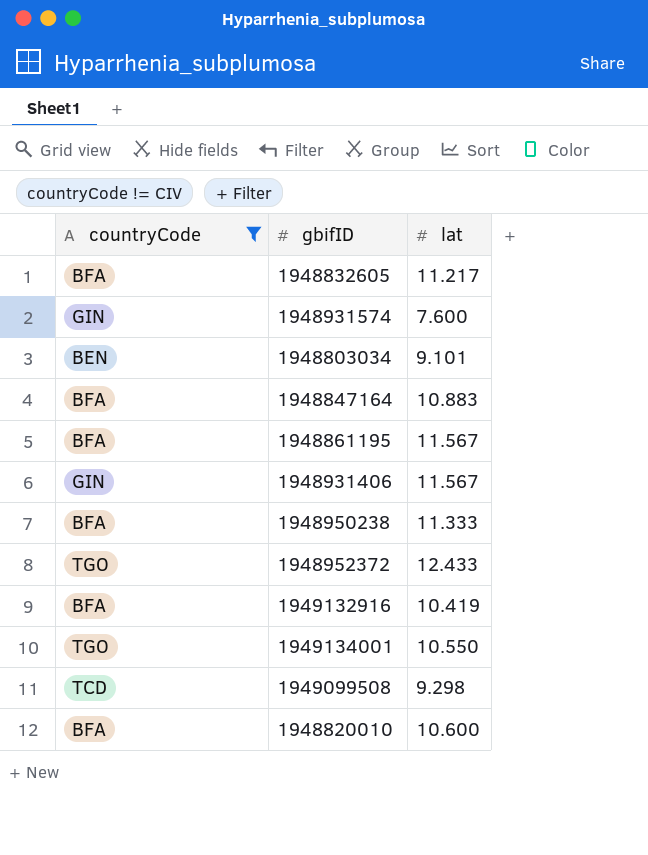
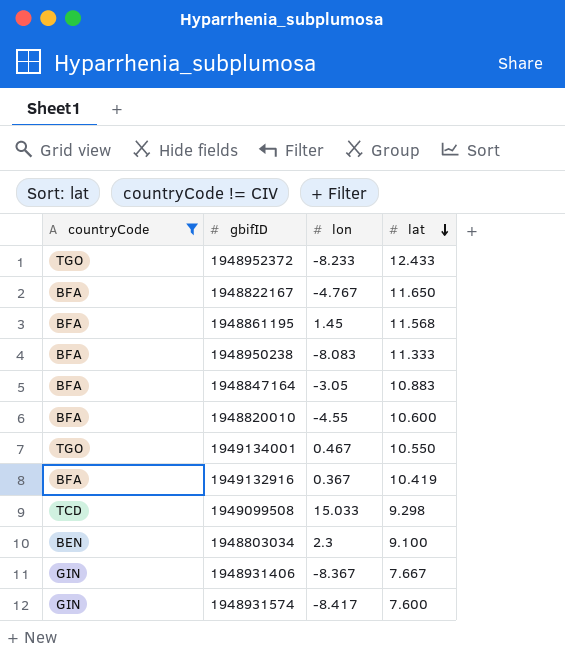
row order: none -> lat descending
column lon | position: none -> 3
row 1948832605: BFA | 11.217 -> none
row 1948822167: none -> BFA | -4.767 | 11.650
1948861195 | lat: 11.567 -> 11.568
1948803034 | lat: 9.101 -> 9.100
1948931406 | lat: 11.567 -> 7.667

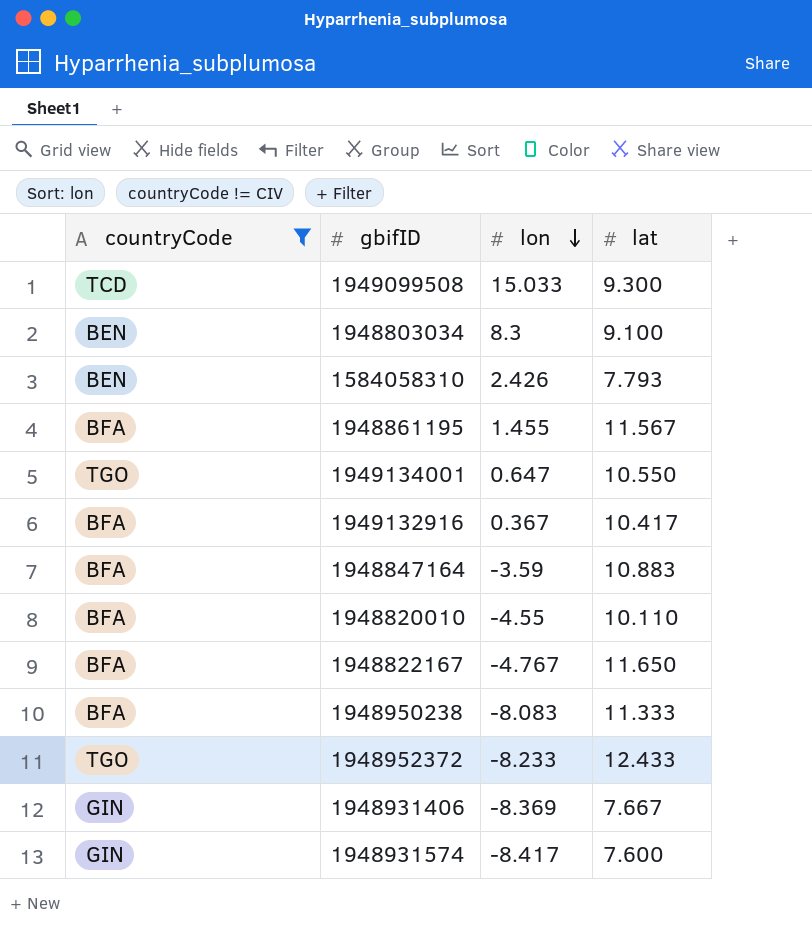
row order: lat descending -> lon descending
1949099508 | lat: 9.298 -> 9.300
1948803034 | lon: 2.3 -> 8.3
row 1584058310: none -> BEN | 2.426 | 7.793
1948861195 | lon: 1.45 -> 1.455
1948861195 | lat: 11.568 -> 11.567
1949134001 | lon: 0.467 -> 0.647
1949132916 | lat: 10.419 -> 10.417
1948847164 | lon: -3.05 -> -3.59
1948820010 | lat: 10.600 -> 10.110
1948931406 | lon: -8.367 -> -8.369

